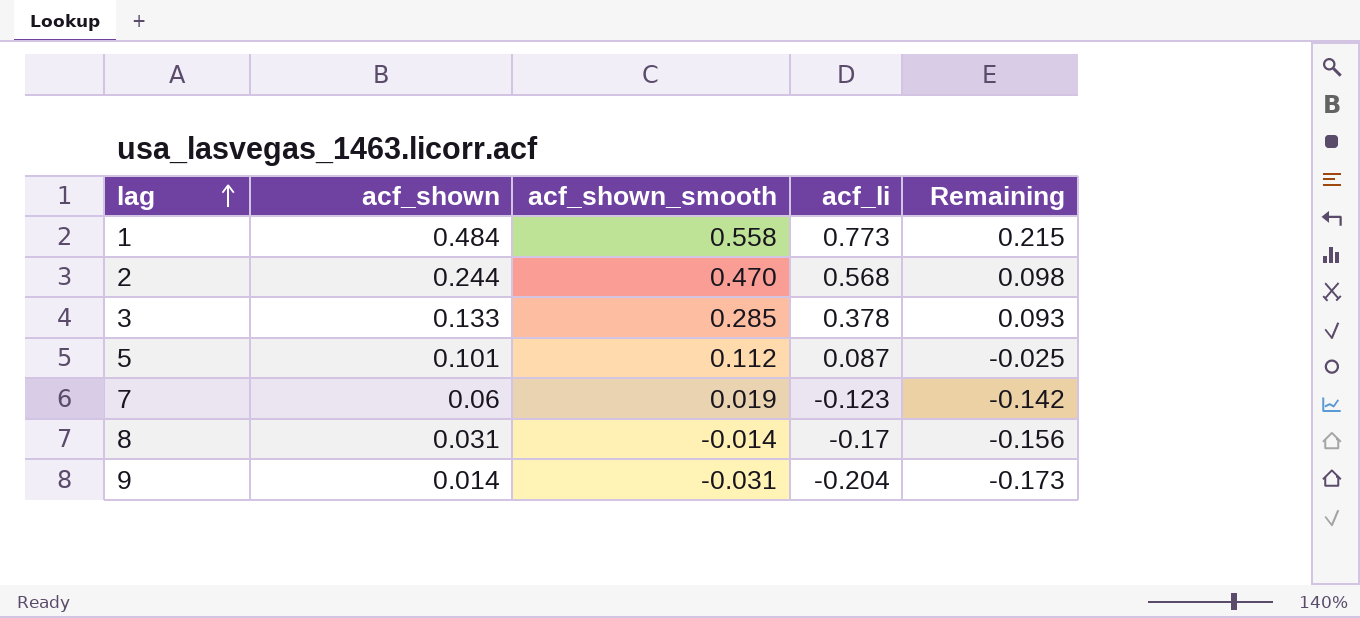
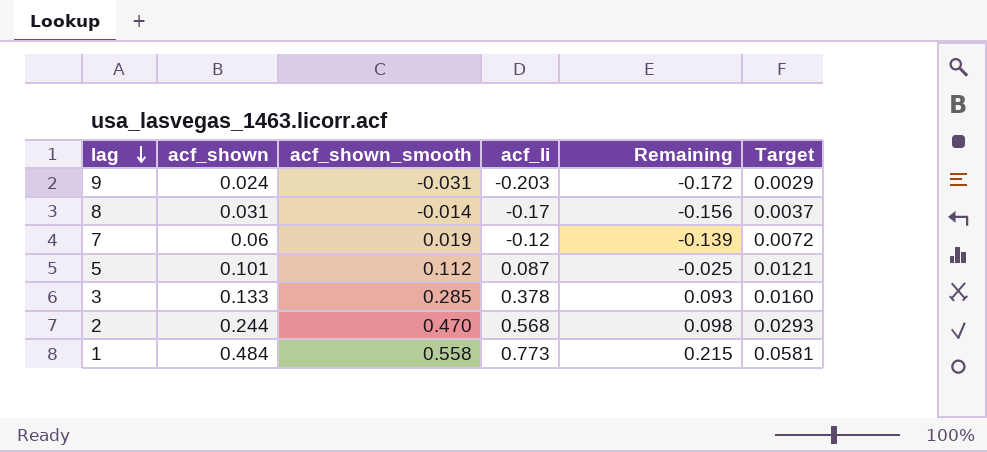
row order: lag ascending -> lag descending
column Target | formula: none -> [acf_shown] * 0.12
9 | acf_shown: 0.014 -> 0.024
9 | acf_li: -0.204 -> -0.203
9 | Remaining: -0.173 -> -0.172
7 | acf_li: -0.123 -> -0.12
7 | Remaining: -0.142 -> -0.139

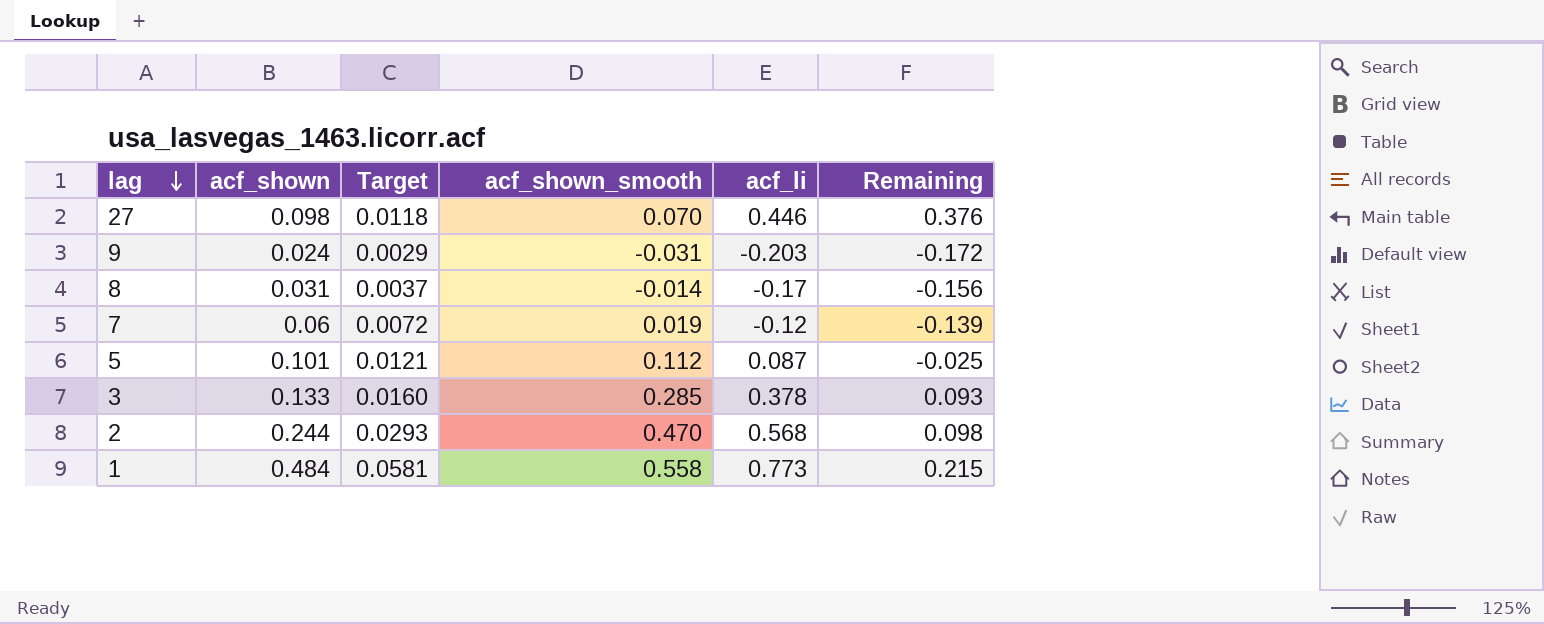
column Target | position: 6 -> 3
row 27: none -> 0.098 | 0.0118 | 0.070 | 0.446 | 0.376

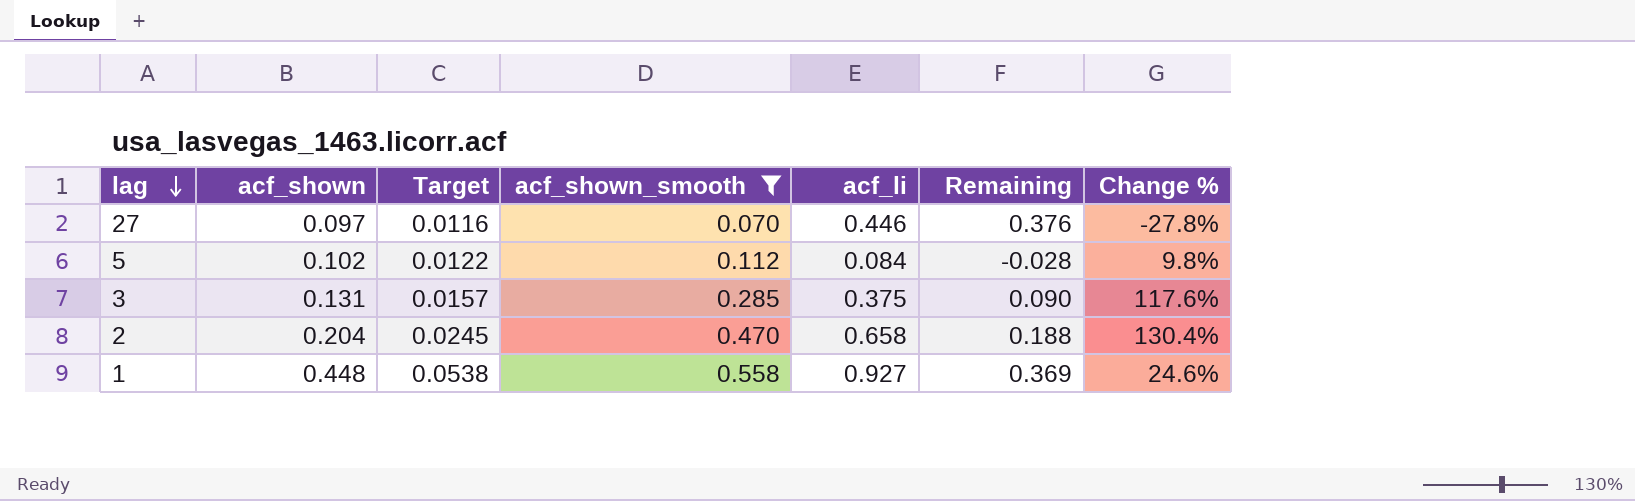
filter: none -> acf_shown_smooth >= 0.070
column Change % | formula: none -> ([acf_shown_smooth] - [acf_shown]) / [acf_shown]
27 | acf_shown: 0.098 -> 0.097
27 | Target: 0.0118 -> 0.0116
5 | acf_shown: 0.101 -> 0.102
5 | Target: 0.0121 -> 0.0122
5 | acf_li: 0.087 -> 0.084
5 | Remaining: -0.025 -> -0.028
3 | acf_shown: 0.133 -> 0.131
3 | Target: 0.0160 -> 0.0157
3 | acf_li: 0.378 -> 0.375
3 | Remaining: 0.093 -> 0.090
2 | acf_shown: 0.244 -> 0.204
2 | Target: 0.0293 -> 0.0245
2 | acf_li: 0.568 -> 0.658
2 | Remaining: 0.098 -> 0.188
1 | acf_shown: 0.484 -> 0.448
1 | Target: 0.0581 -> 0.0538
1 | acf_li: 0.773 -> 0.927
1 | Remaining: 0.215 -> 0.369

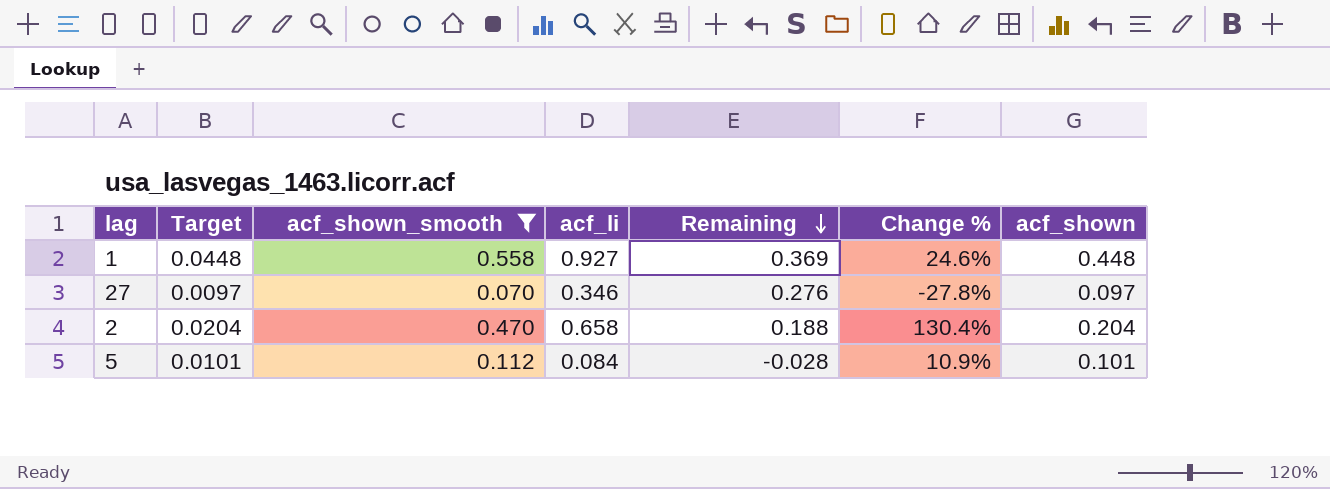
row order: lag descending -> Remaining descending
column Target | formula: [acf_shown] * 0.12 -> [acf_shown] * 0.1
column acf_shown | position: 2 -> 7
row 3: 0.131 | 0.0157 | 0.285 | 0.375 | 0.090 | 117.6% -> none
27 | acf_li: 0.446 -> 0.346
27 | Remaining: 0.376 -> 0.276
5 | Change %: 9.8% -> 10.9%
5 | acf_shown: 0.102 -> 0.101

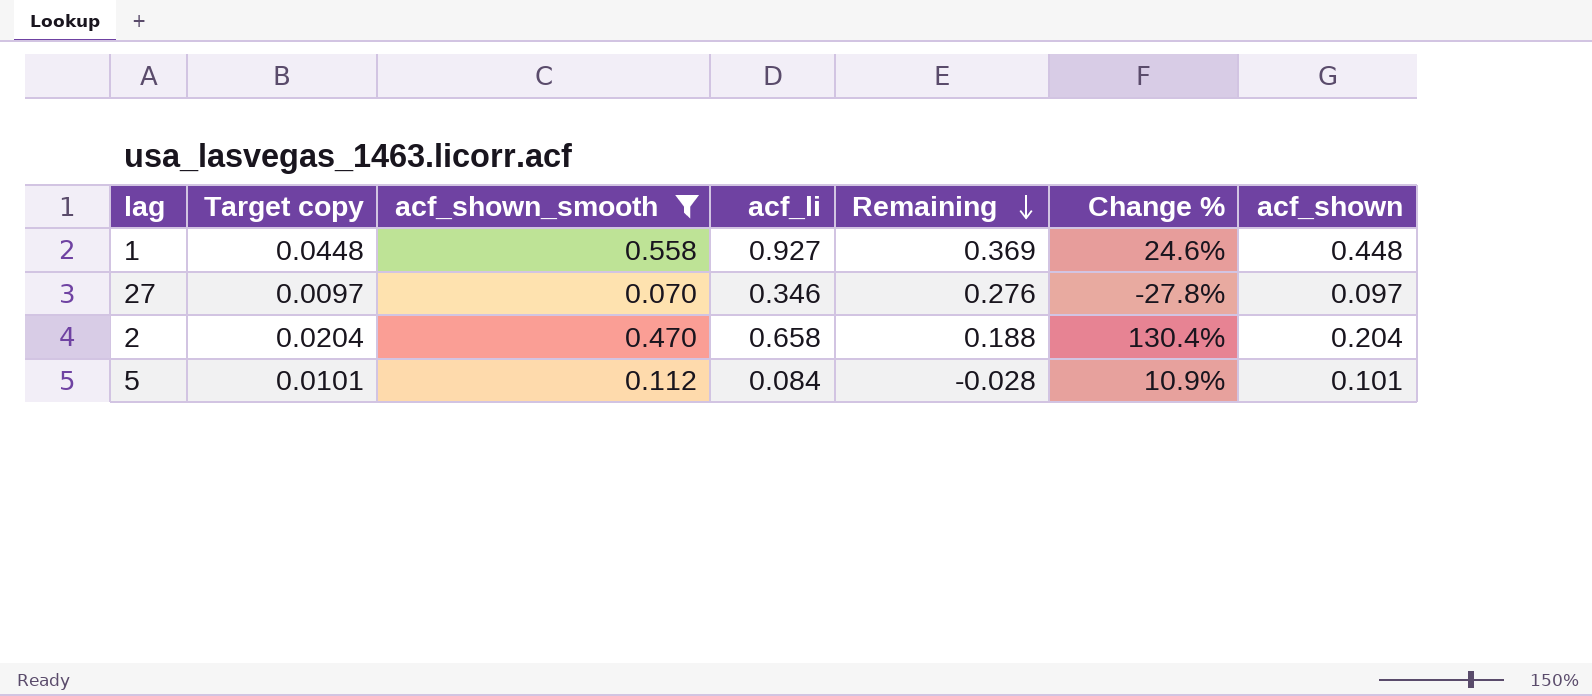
column name: Target -> Target copy

